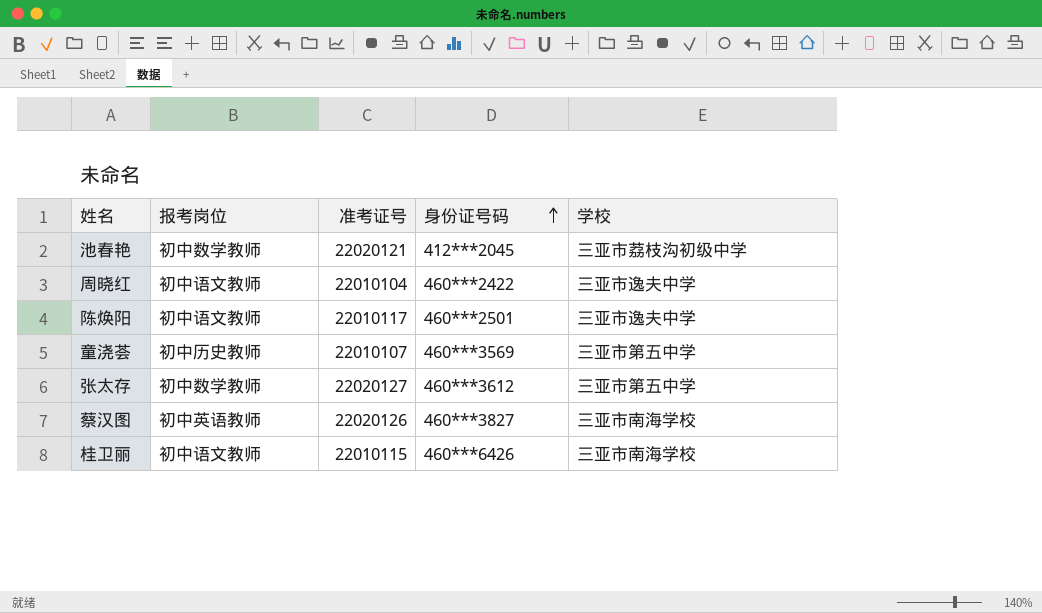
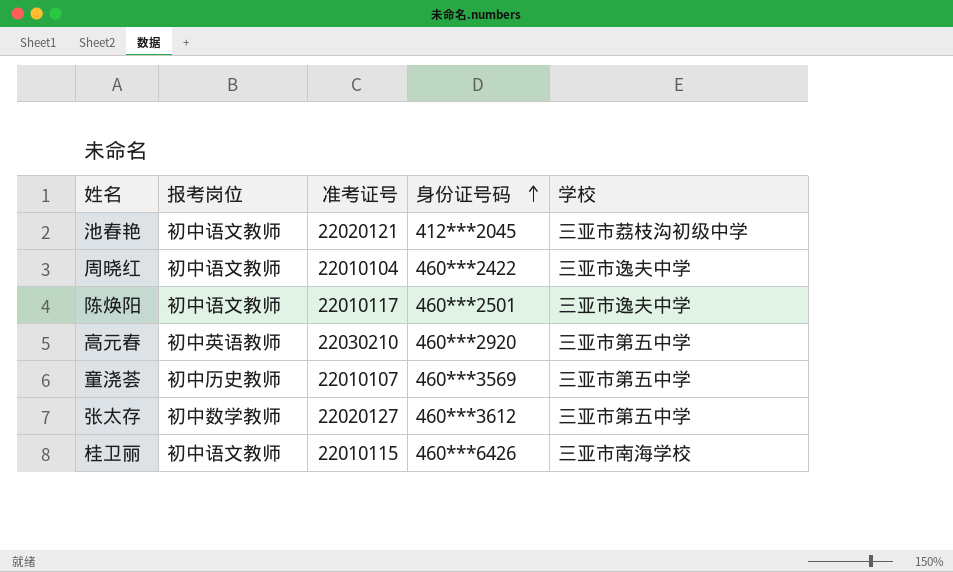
row 蔡汉图: 初中英语教师 | 22020126 | 460***3827 | 三亚市南海学校 -> none
池春艳 | 报考岗位: 初中数学教师 -> 初中语文教师
row 高元春: none -> 初中英语教师 | 22030210 | 460***2920 | 三亚市第五中学

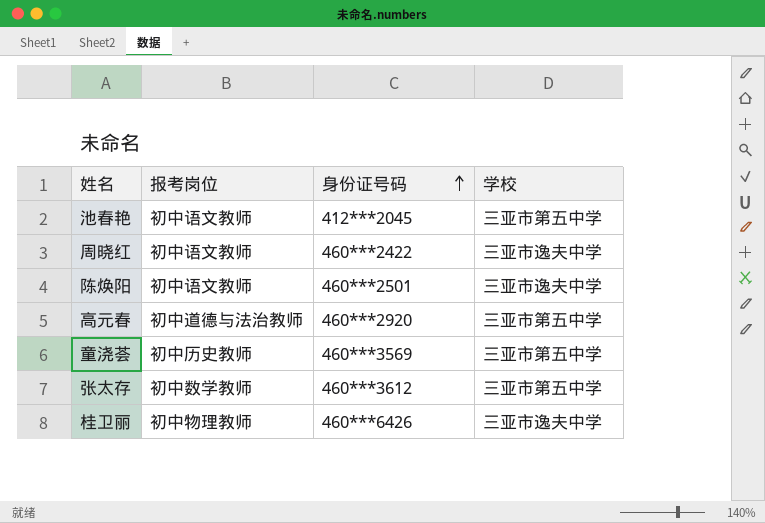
column 准考证号 | position: 3 -> none
池春艳 | 学校: 三亚市荔枝沟初级中学 -> 三亚市第五中学
高元春 | 报考岗位: 初中英语教师 -> 初中道德与法治教师
桂卫丽 | 报考岗位: 初中语文教师 -> 初中物理教师
桂卫丽 | 学校: 三亚市南海学校 -> 三亚市逸夫中学

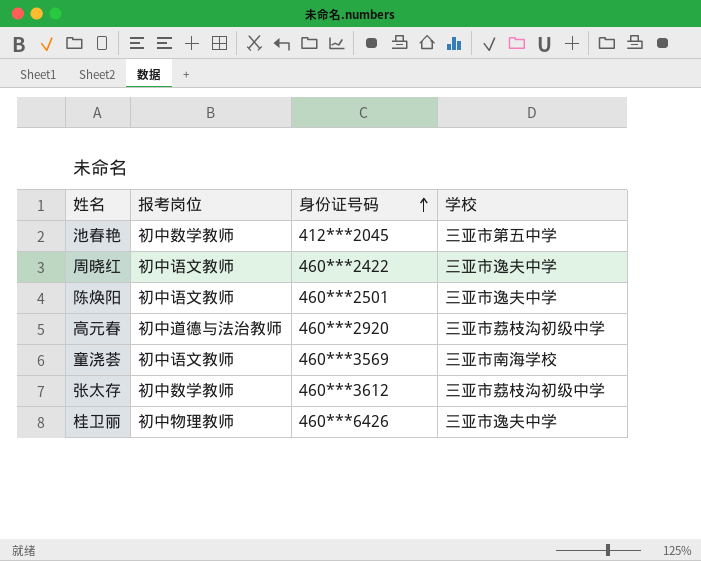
池春艳 | 报考岗位: 初中语文教师 -> 初中数学教师
高元春 | 学校: 三亚市第五中学 -> 三亚市荔枝沟初级中学
童浇荟 | 报考岗位: 初中历史教师 -> 初中语文教师
童浇荟 | 学校: 三亚市第五中学 -> 三亚市南海学校
张太存 | 学校: 三亚市第五中学 -> 三亚市荔枝沟初级中学

